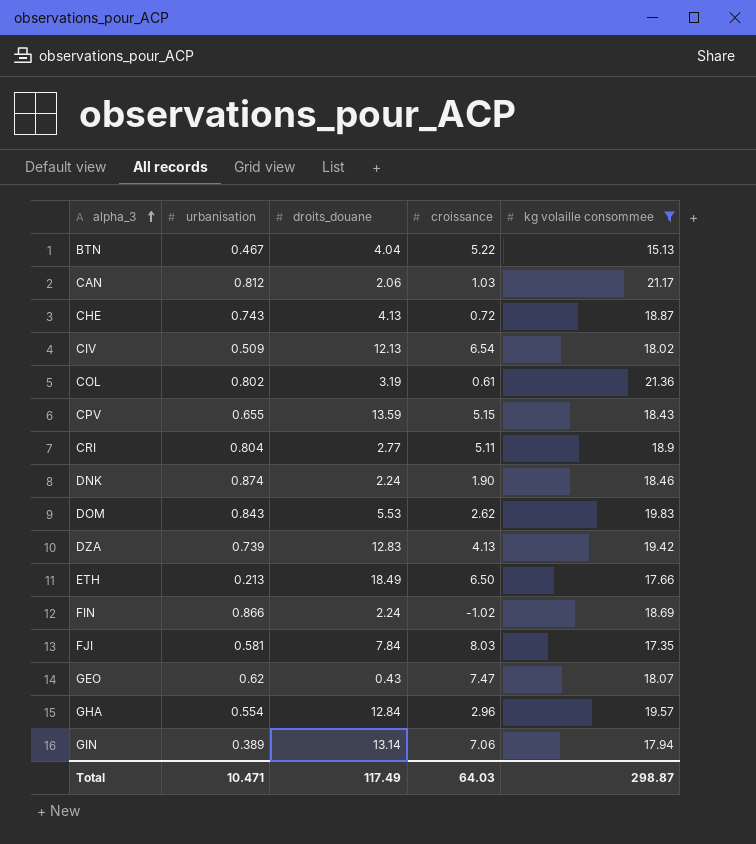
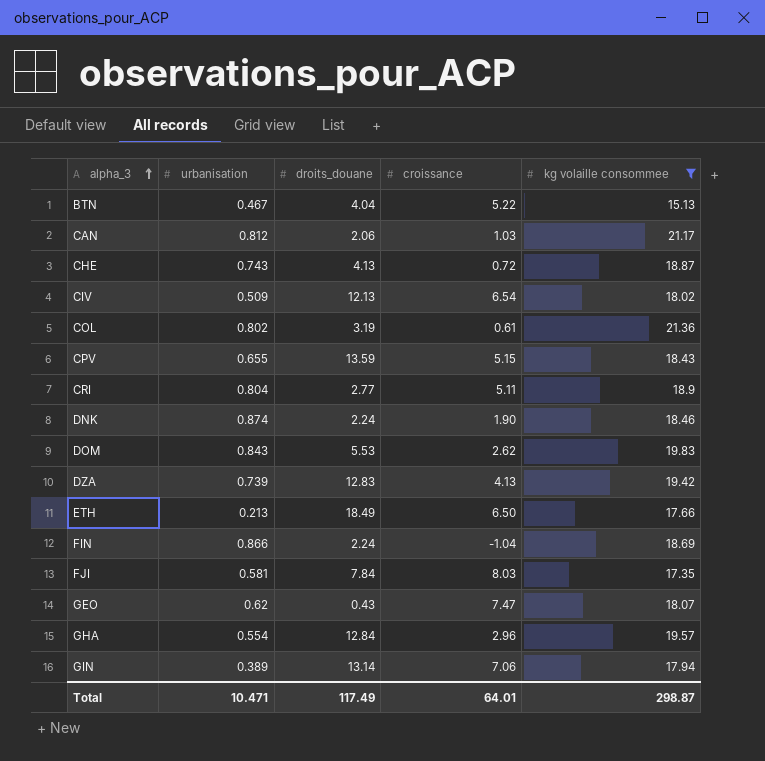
FIN | croissance: -1.02 -> -1.04
Total | croissance: 64.03 -> 64.01

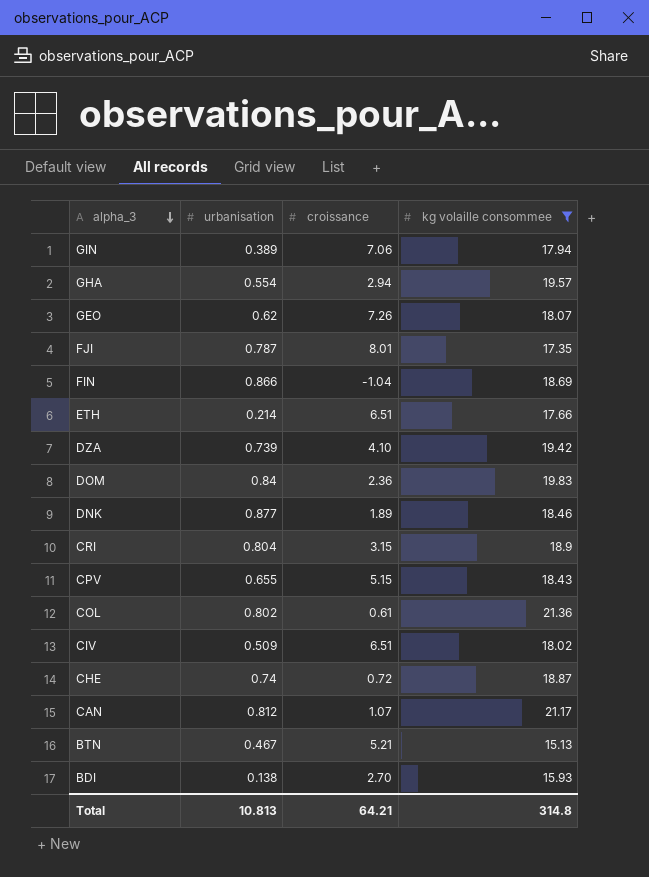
row order: alpha_3 ascending -> alpha_3 descending
column droits_douane | position: 3 -> none
GHA | croissance: 2.96 -> 2.94
GEO | croissance: 7.47 -> 7.26
FJI | urbanisation: 0.581 -> 0.787
FJI | croissance: 8.03 -> 8.01
ETH | urbanisation: 0.213 -> 0.214
ETH | croissance: 6.50 -> 6.51
DZA | croissance: 4.13 -> 4.10
DOM | urbanisation: 0.843 -> 0.84
DOM | croissance: 2.62 -> 2.36
DNK | urbanisation: 0.874 -> 0.877
DNK | croissance: 1.90 -> 1.89
CRI | croissance: 5.11 -> 3.15
CIV | croissance: 6.54 -> 6.51
CHE | urbanisation: 0.743 -> 0.74
CAN | croissance: 1.03 -> 1.07
BTN | croissance: 5.22 -> 5.21
row BDI: none -> 0.138 | 2.70 | 15.93
Total | urbanisation: 10.471 -> 10.813
Total | croissance: 64.01 -> 64.21
Total | kg volaille consommee: 298.87 -> 314.8

